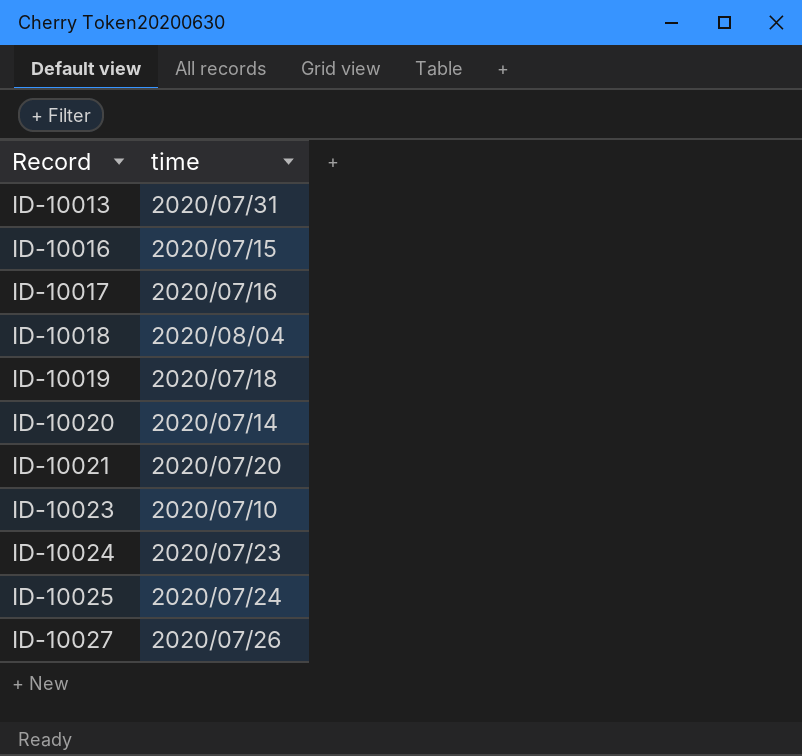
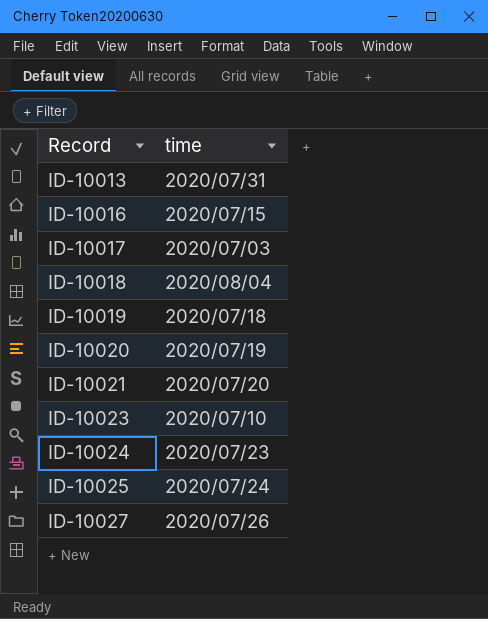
ID-10017 | time: 2020/07/16 -> 2020/07/03
ID-10020 | time: 2020/07/14 -> 2020/07/19

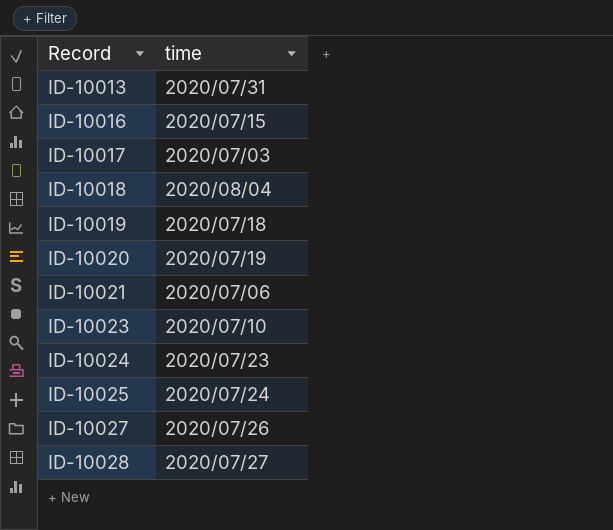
ID-10021 | time: 2020/07/20 -> 2020/07/06
row ID-10028: none -> 2020/07/27

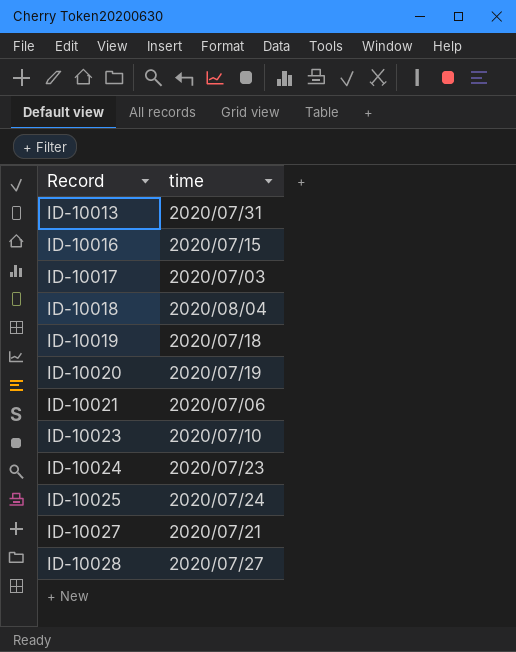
ID-10027 | time: 2020/07/26 -> 2020/07/21

